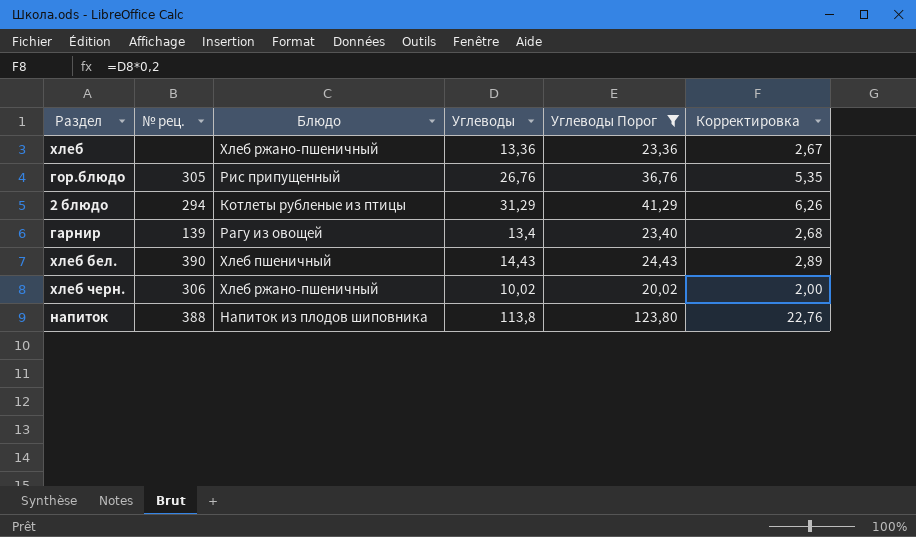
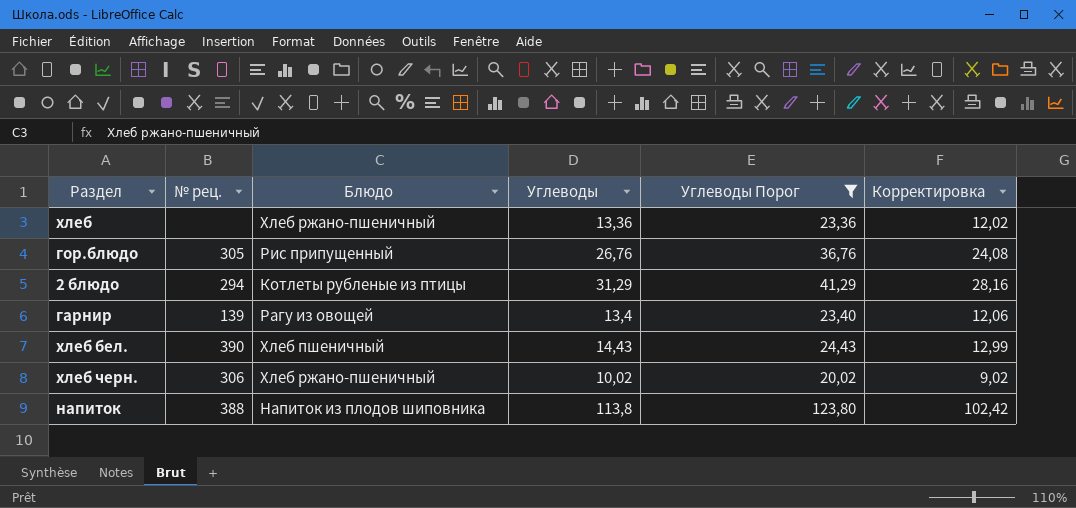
column Корректировка | formula: [Углеводы] * 0,2 -> [Углеводы] * 0,9

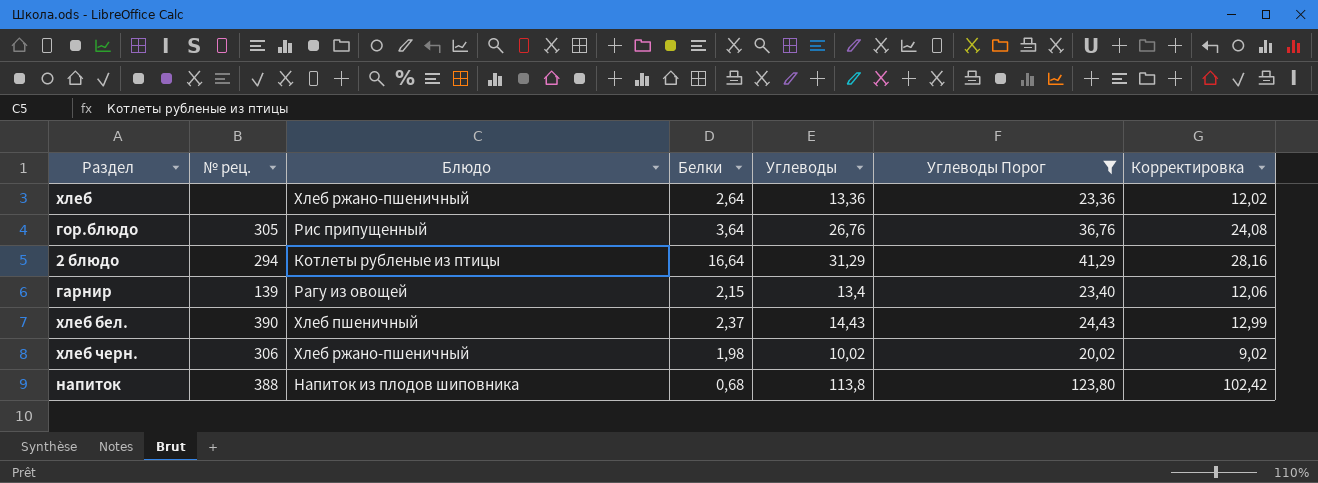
column Белки | position: none -> 4

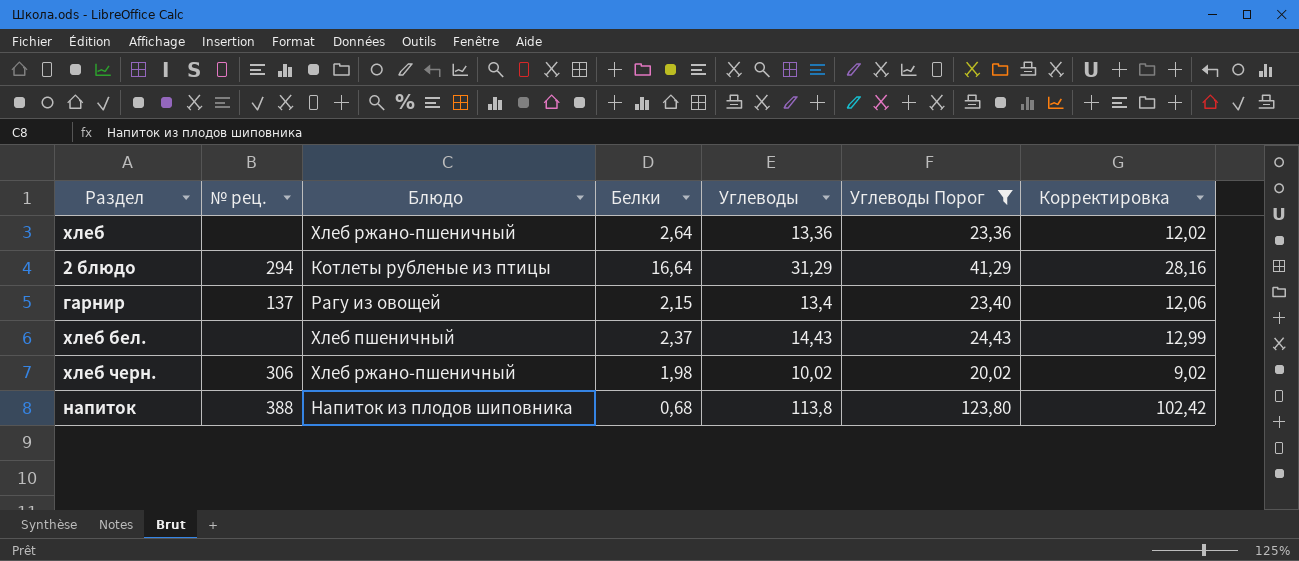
row гор.блюдо: 305 | Рис припущенный | 3,64 | 26,76 | 36,76 | 24,08 -> none
гарнир | № рец.: 139 -> 137
хлеб бел. | № рец.: 390 -> none

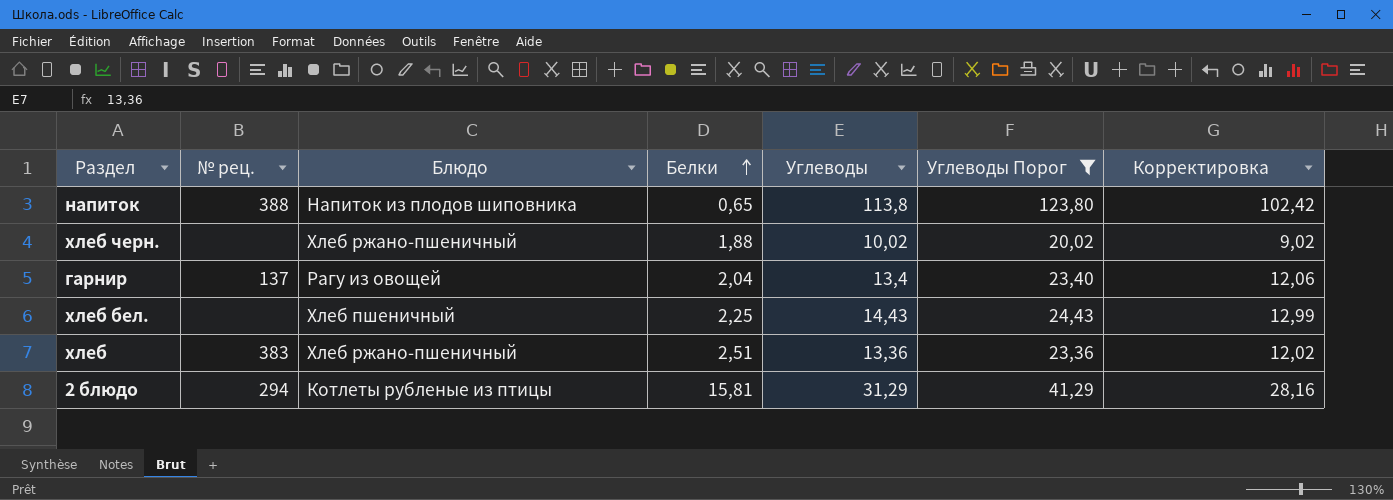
row order: none -> Белки ascending
напиток | Белки: 0,68 -> 0,65
хлеб черн. | № рец.: 306 -> none
хлеб черн. | Белки: 1,98 -> 1,88
гарнир | Белки: 2,15 -> 2,04
хлеб бел. | Белки: 2,37 -> 2,25
хлеб | № рец.: none -> 383
хлеб | Белки: 2,64 -> 2,51
2 блюдо | Белки: 16,64 -> 15,81

